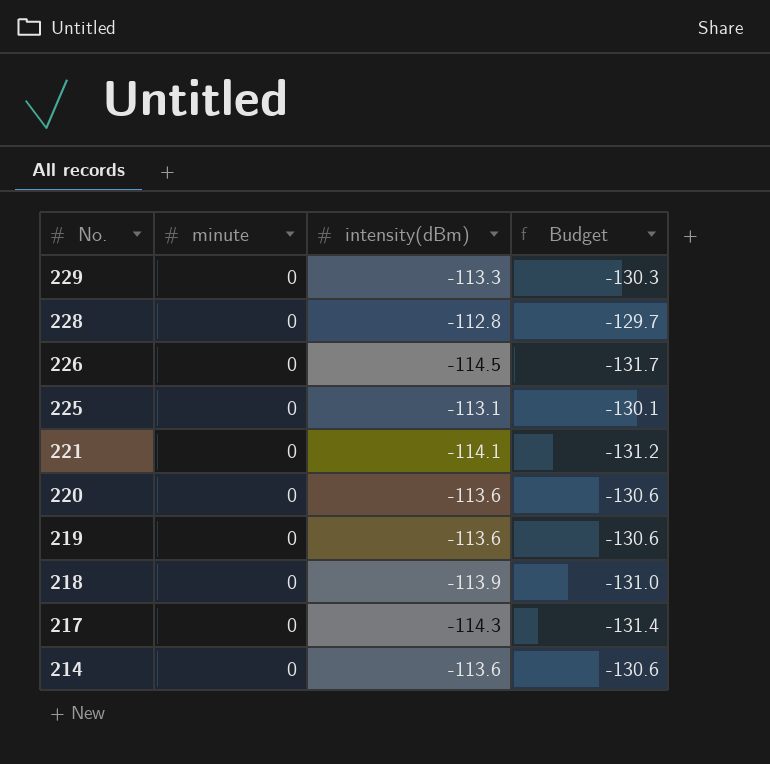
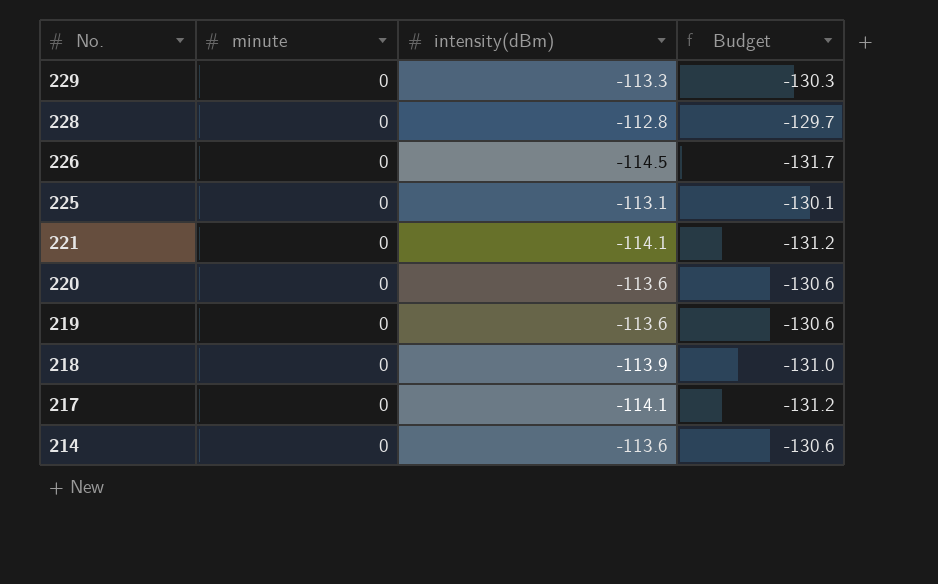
217 | intensity(dBm): -114.3 -> -114.1
217 | Budget: -131.4 -> -131.2

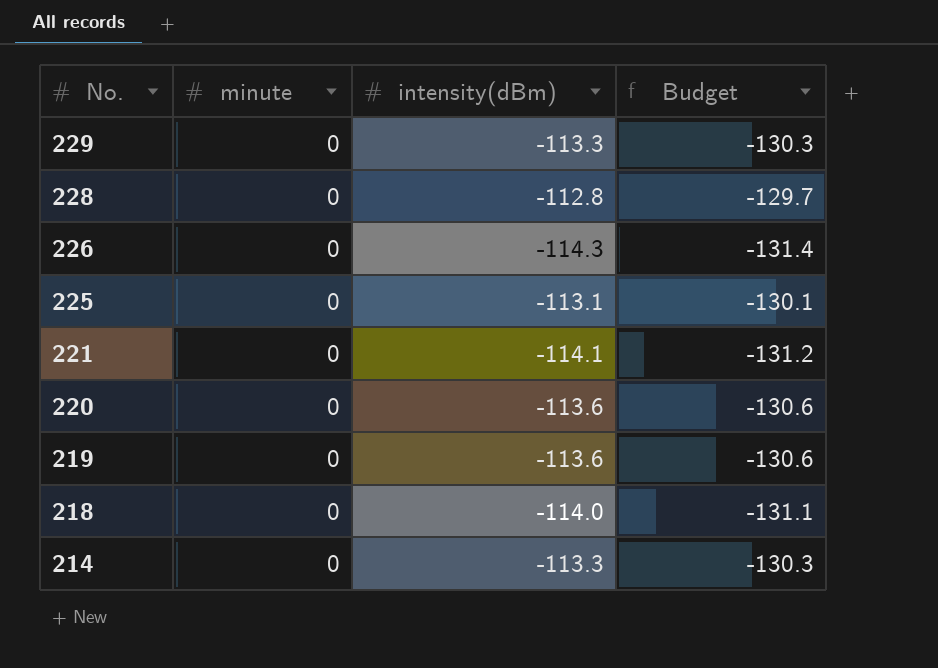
row 217: 0 | -114.1 | -131.2 -> none
226 | intensity(dBm): -114.5 -> -114.3
226 | Budget: -131.7 -> -131.4
218 | intensity(dBm): -113.9 -> -114.0
218 | Budget: -131.0 -> -131.1
214 | intensity(dBm): -113.6 -> -113.3
214 | Budget: -130.6 -> -130.3

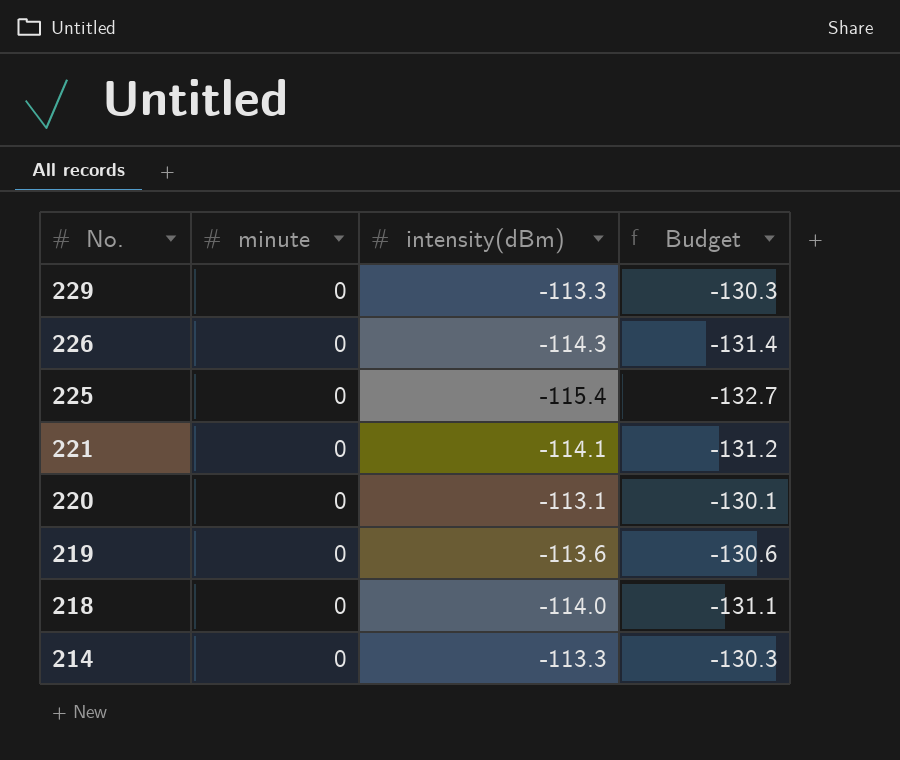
row 228: 0 | -112.8 | -129.7 -> none
225 | intensity(dBm): -113.1 -> -115.4
225 | Budget: -130.1 -> -132.7
220 | intensity(dBm): -113.6 -> -113.1
220 | Budget: -130.6 -> -130.1

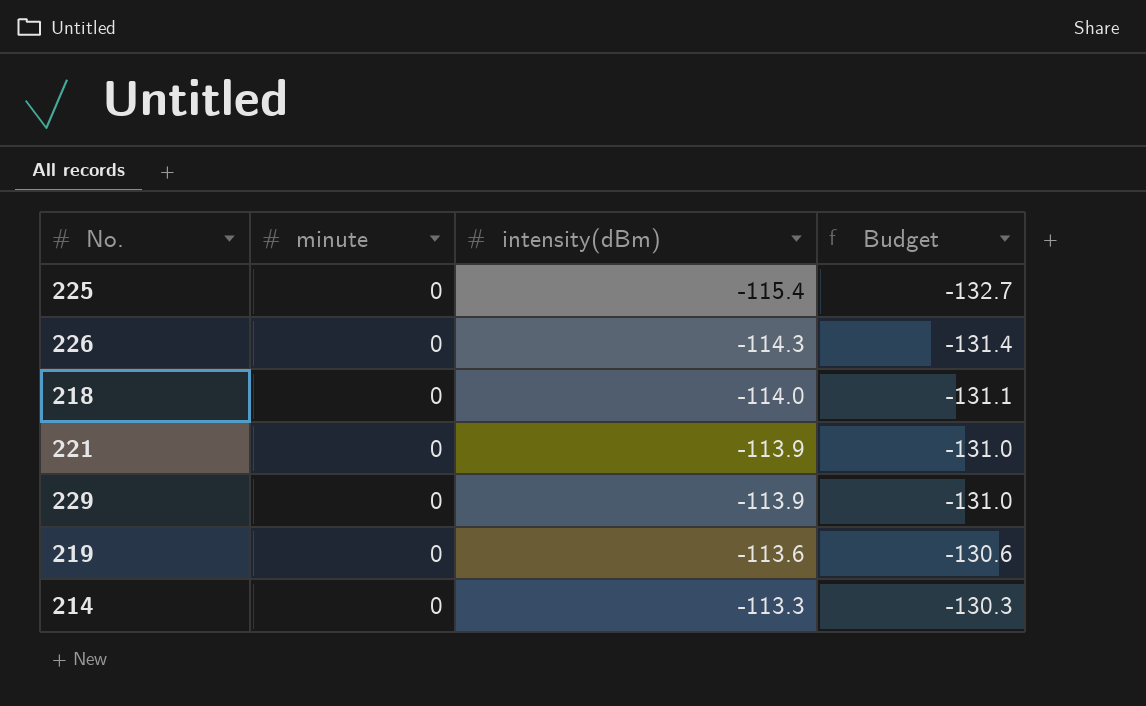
row order: No. descending -> intensity(dBm) ascending
row 220: 0 | -113.1 | -130.1 -> none
221 | intensity(dBm): -114.1 -> -113.9
221 | Budget: -131.2 -> -131.0
229 | intensity(dBm): -113.3 -> -113.9
229 | Budget: -130.3 -> -131.0

